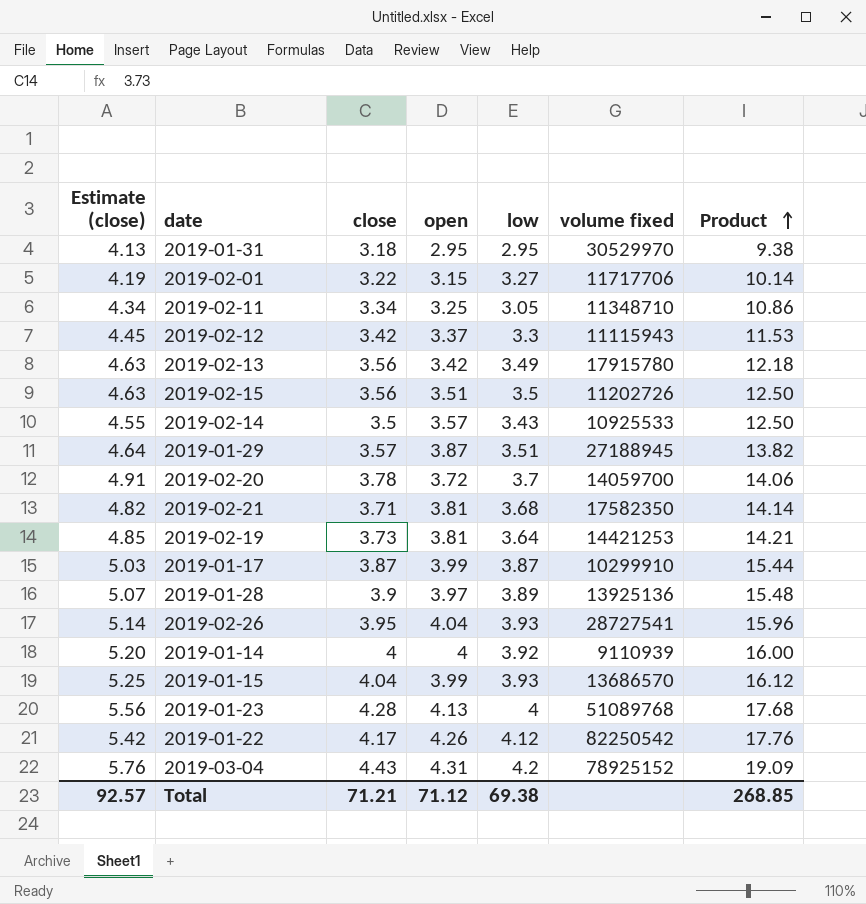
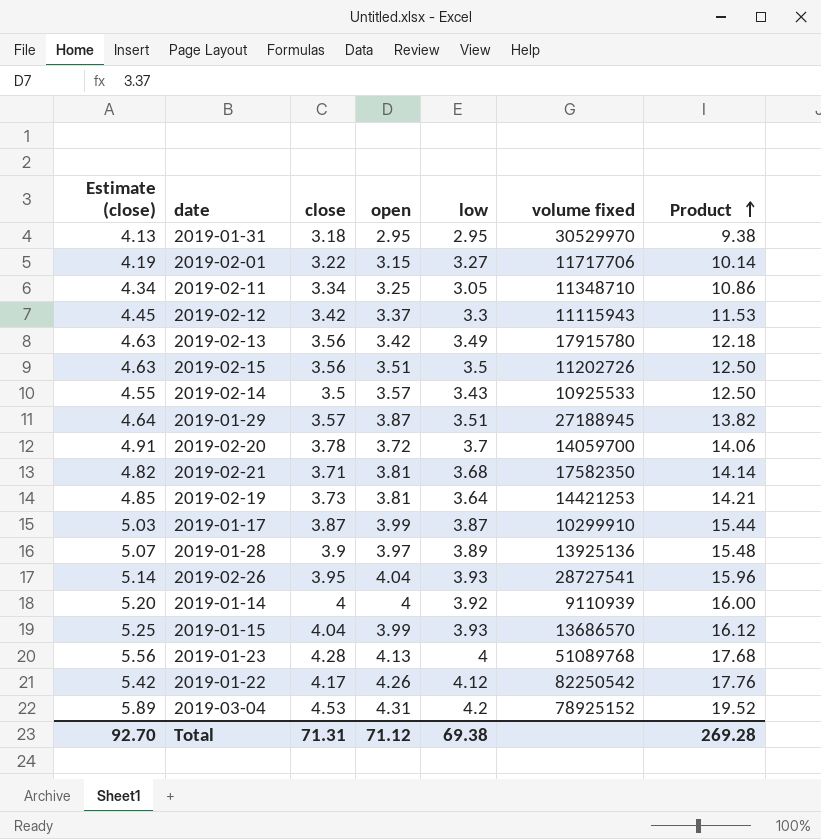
2019-03-04 | Estimate (close): 5.76 -> 5.89
2019-03-04 | close: 4.43 -> 4.53
2019-03-04 | Product: 19.09 -> 19.52
Total | Estimate (close): 92.57 -> 92.70
Total | close: 71.21 -> 71.31
Total | Product: 268.85 -> 269.28

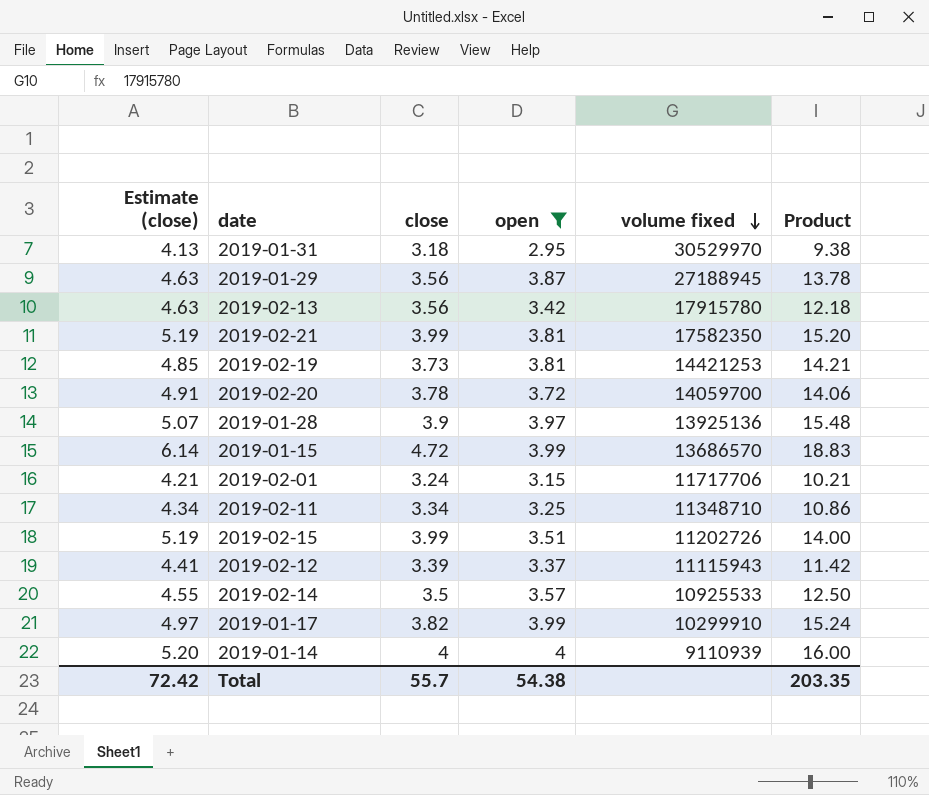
filter: none -> open <= 4
row order: Product ascending -> volume fixed descending
column low | position: 5 -> none
2019-01-29 | Estimate (close): 4.64 -> 4.63
2019-01-29 | close: 3.57 -> 3.56
2019-01-29 | Product: 13.82 -> 13.78
2019-02-21 | Estimate (close): 4.82 -> 5.19
2019-02-21 | close: 3.71 -> 3.99
2019-02-21 | Product: 14.14 -> 15.20
2019-01-15 | Estimate (close): 5.25 -> 6.14
2019-01-15 | close: 4.04 -> 4.72
2019-01-15 | Product: 16.12 -> 18.83
2019-02-01 | Estimate (close): 4.19 -> 4.21
2019-02-01 | close: 3.22 -> 3.24
2019-02-01 | Product: 10.14 -> 10.21
2019-02-15 | Estimate (close): 4.63 -> 5.19
2019-02-15 | close: 3.56 -> 3.99
2019-02-15 | Product: 12.50 -> 14.00
2019-02-12 | Estimate (close): 4.45 -> 4.41
2019-02-12 | close: 3.42 -> 3.39
2019-02-12 | Product: 11.53 -> 11.42
2019-01-17 | Estimate (close): 5.03 -> 4.97
2019-01-17 | close: 3.87 -> 3.82
2019-01-17 | Product: 15.44 -> 15.24
Total | Estimate (close): 92.70 -> 72.42
Total | close: 71.31 -> 55.7
Total | open: 71.12 -> 54.38
Total | Product: 269.28 -> 203.35

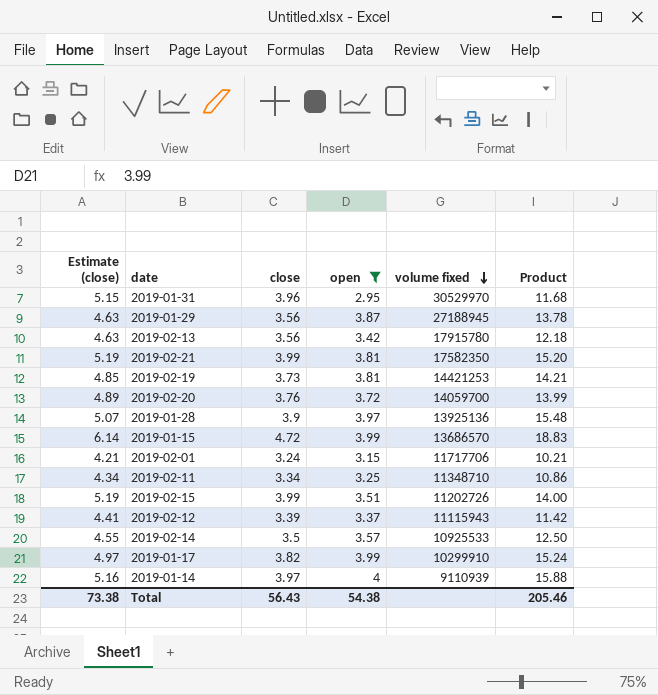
2019-01-31 | Estimate (close): 4.13 -> 5.15
2019-01-31 | close: 3.18 -> 3.96
2019-01-31 | Product: 9.38 -> 11.68
2019-02-20 | Estimate (close): 4.91 -> 4.89
2019-02-20 | close: 3.78 -> 3.76
2019-02-20 | Product: 14.06 -> 13.99
2019-01-14 | Estimate (close): 5.20 -> 5.16
2019-01-14 | close: 4 -> 3.97
2019-01-14 | Product: 16.00 -> 15.88
Total | Estimate (close): 72.42 -> 73.38
Total | close: 55.7 -> 56.43
Total | Product: 203.35 -> 205.46

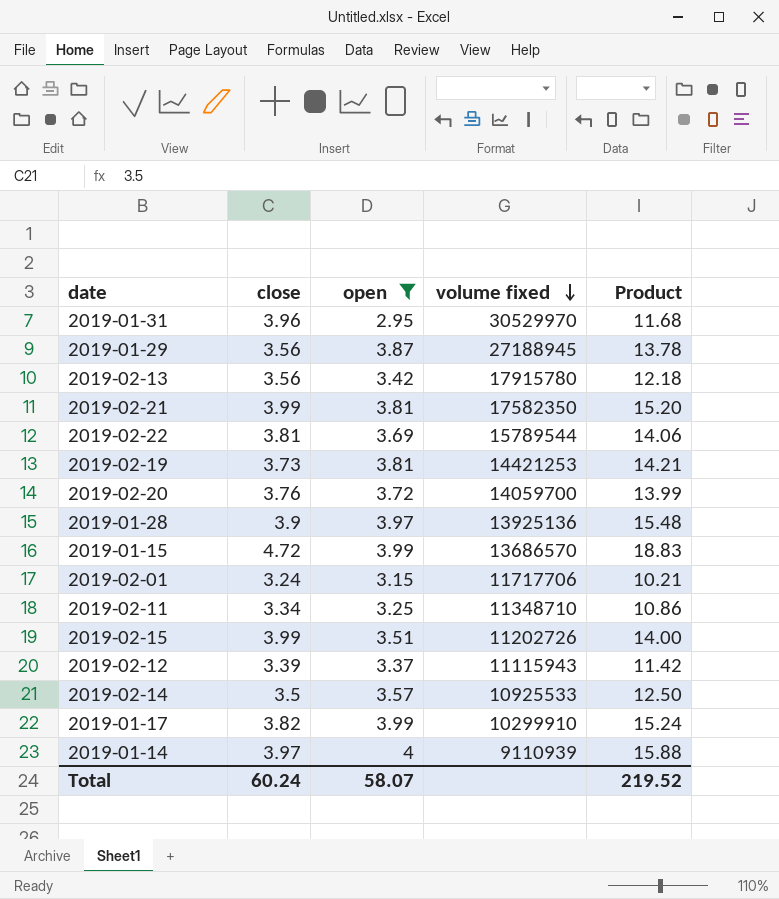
column Estimate (close) | formula: [close] * 1.3 -> none
row 2019-02-22: none -> 3.81 | 3.69 | 15789544 | 14.06
Total | close: 56.43 -> 60.24
Total | open: 54.38 -> 58.07
Total | Product: 205.46 -> 219.52

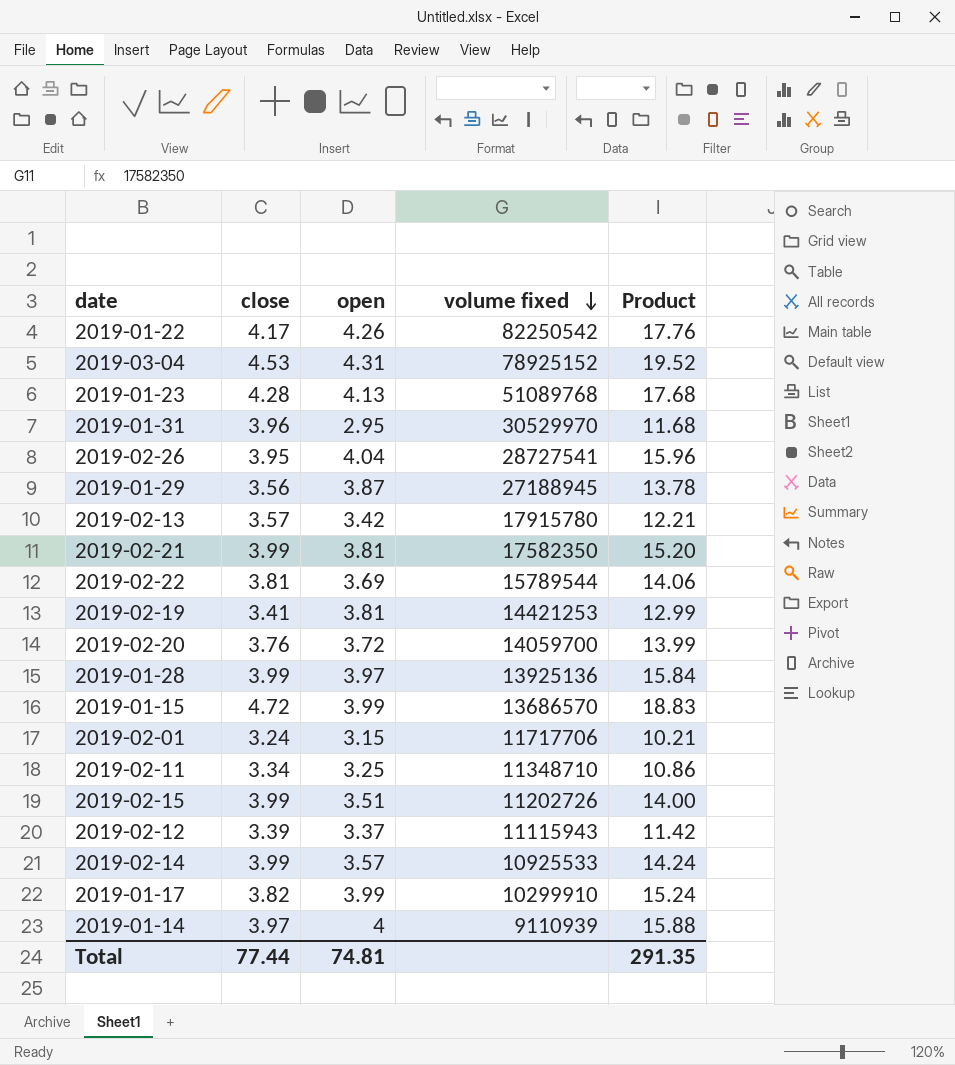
filter: open <= 4 -> none
2019-02-13 | close: 3.56 -> 3.57
2019-02-13 | Product: 12.18 -> 12.21
2019-02-19 | close: 3.73 -> 3.41
2019-02-19 | Product: 14.21 -> 12.99
2019-01-28 | close: 3.9 -> 3.99
2019-01-28 | Product: 15.48 -> 15.84
2019-02-14 | close: 3.5 -> 3.99
2019-02-14 | Product: 12.50 -> 14.24
Total | close: 60.24 -> 77.44
Total | open: 58.07 -> 74.81
Total | Product: 219.52 -> 291.35

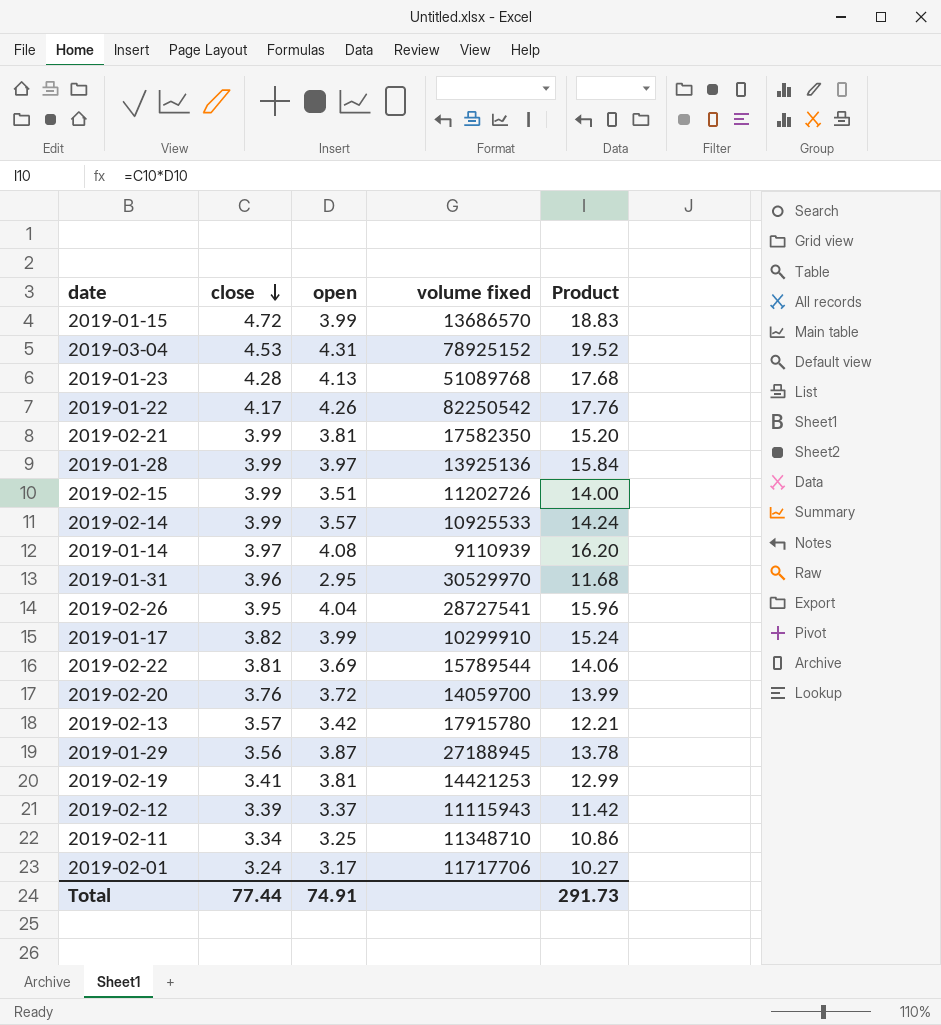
row order: volume fixed descending -> close descending
2019-01-14 | open: 4 -> 4.08
2019-01-14 | Product: 15.88 -> 16.20
2019-02-01 | open: 3.15 -> 3.17
2019-02-01 | Product: 10.21 -> 10.27
Total | open: 74.81 -> 74.91
Total | Product: 291.35 -> 291.73

